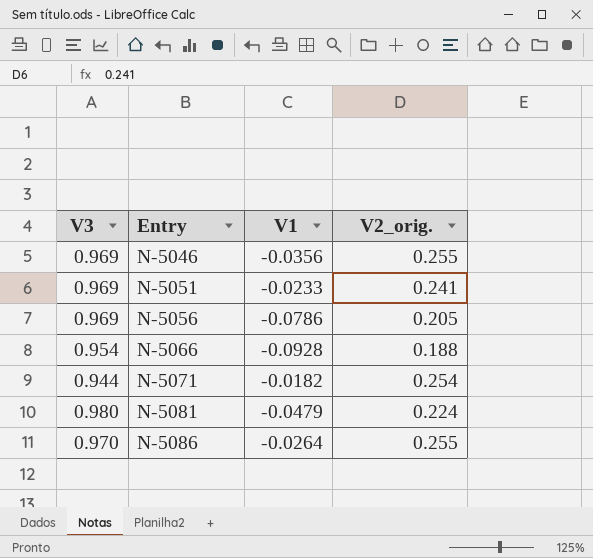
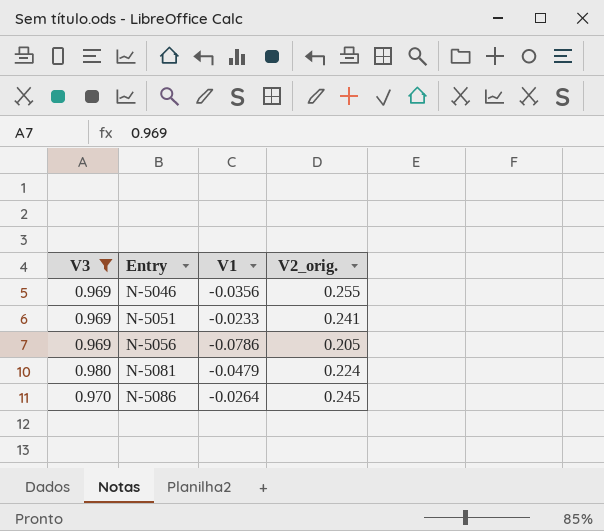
filter: none -> V3 >= 0.969
N-5086 | V2_orig.: 0.255 -> 0.245

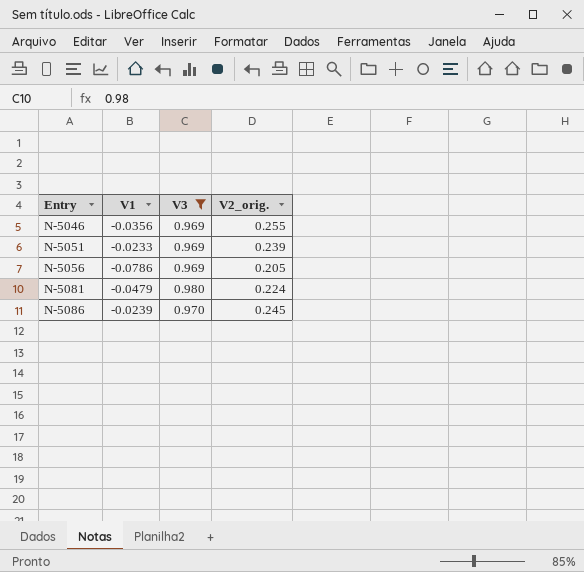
column V3 | position: 1 -> 3
N-5051 | V2_orig.: 0.241 -> 0.239
N-5086 | V1: -0.0264 -> -0.0239

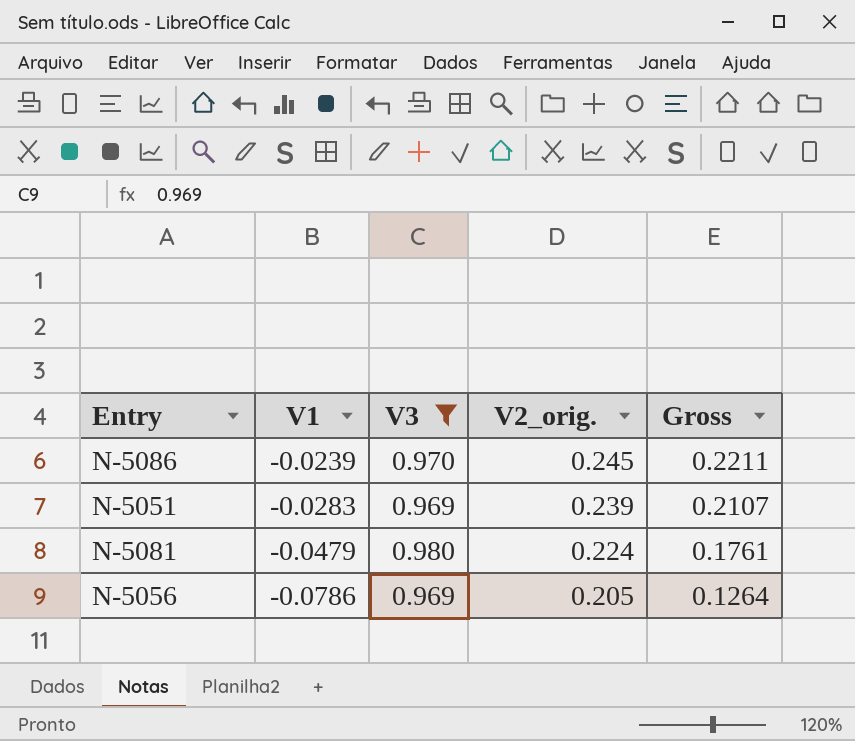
row order: Entry ascending -> V1 descending
column Gross | formula: none -> [V1] + [V2_orig.]
row N-5046: -0.0356 | 0.969 | 0.255 -> none
N-5051 | V1: -0.0233 -> -0.0283

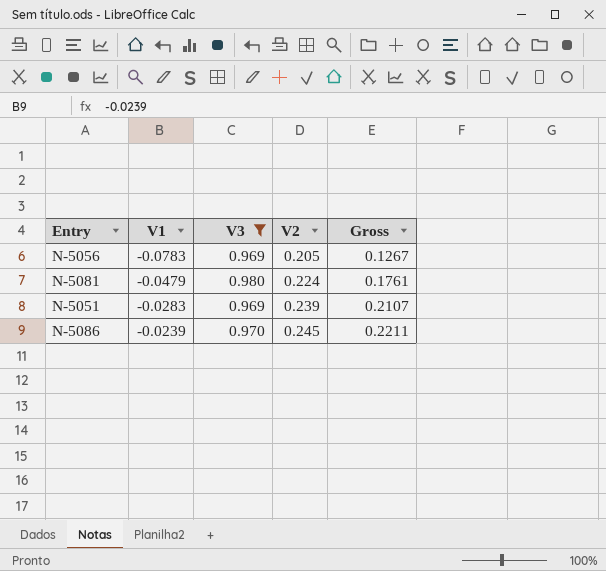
row order: V1 descending -> V1 ascending
column name: V2_orig. -> V2
N-5056 | V1: -0.0786 -> -0.0783
N-5056 | Gross: 0.1264 -> 0.1267

